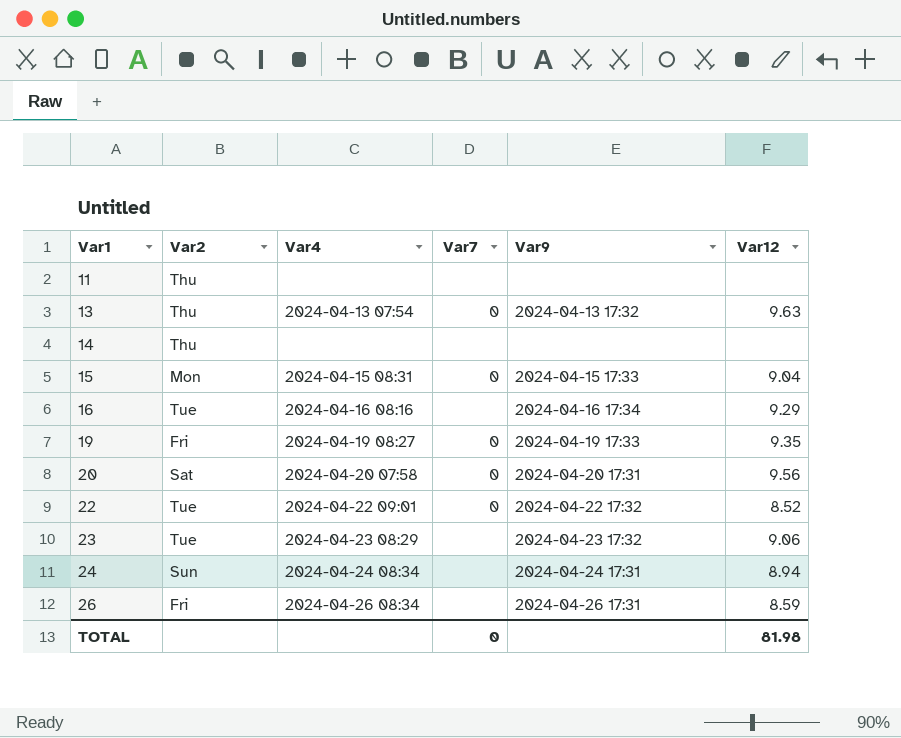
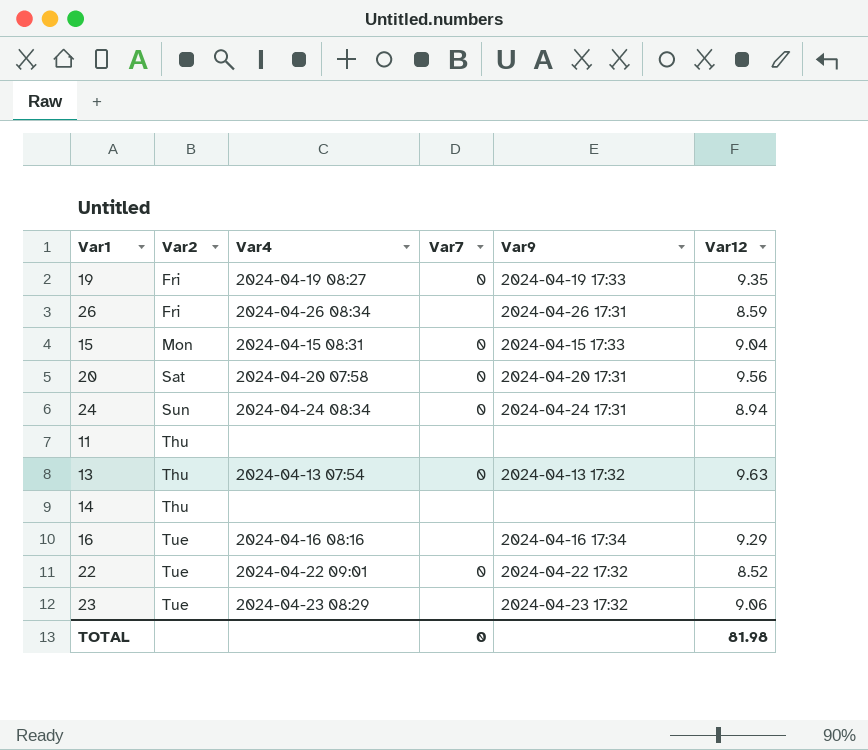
row order: Var1 ascending -> Var2 ascending
24 | Var7: none -> 0

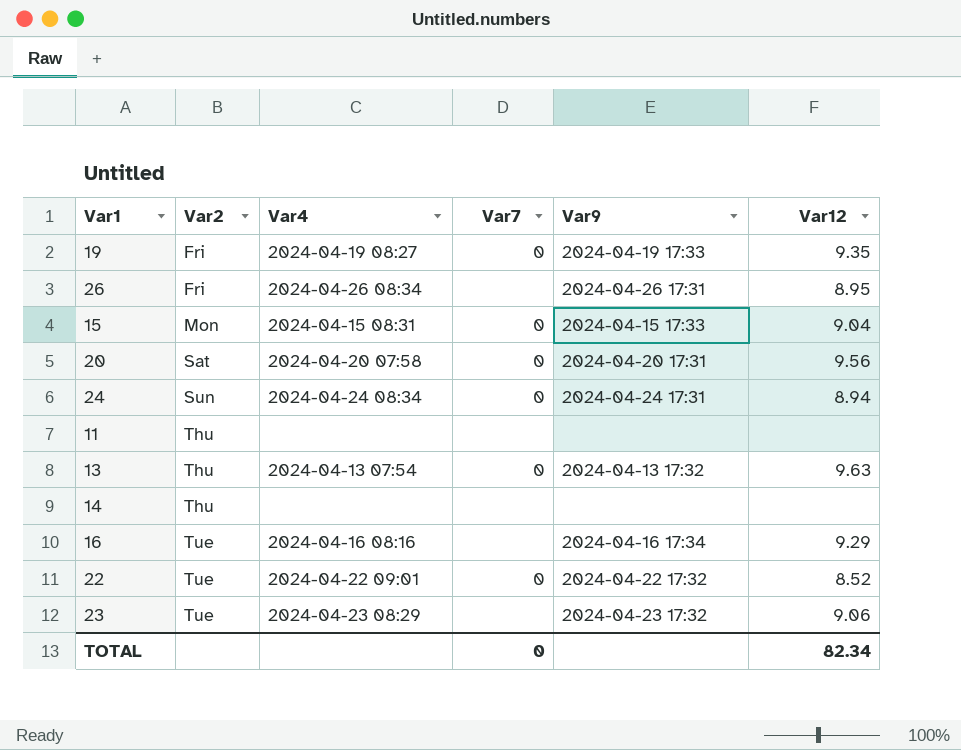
26 | Var12: 8.59 -> 8.95
TOTAL | Var12: 81.98 -> 82.34

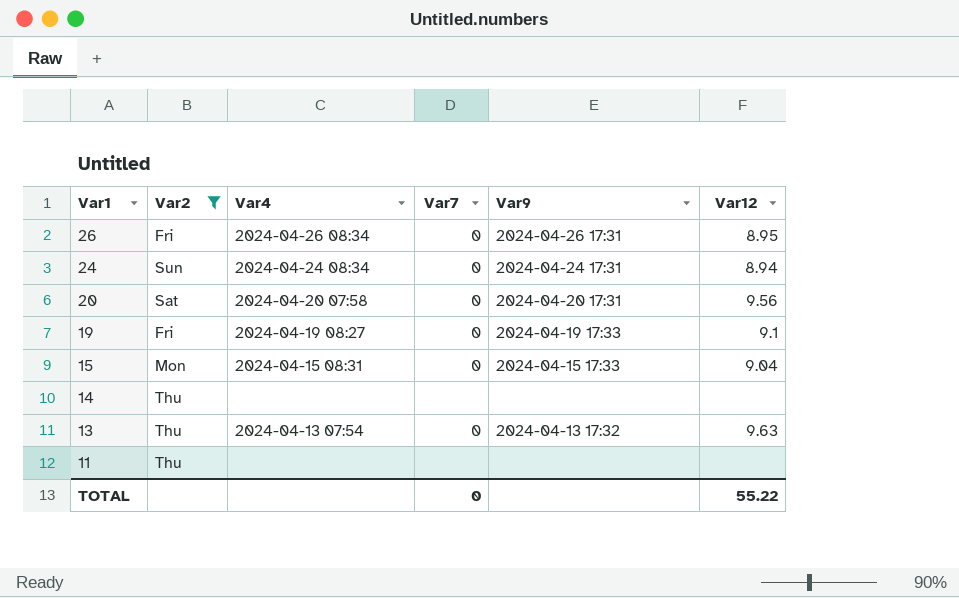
filter: none -> Var2 != Tue
row order: Var2 ascending -> Var1 descending
26 | Var7: none -> 0
19 | Var12: 9.35 -> 9.1
TOTAL | Var12: 82.34 -> 55.22

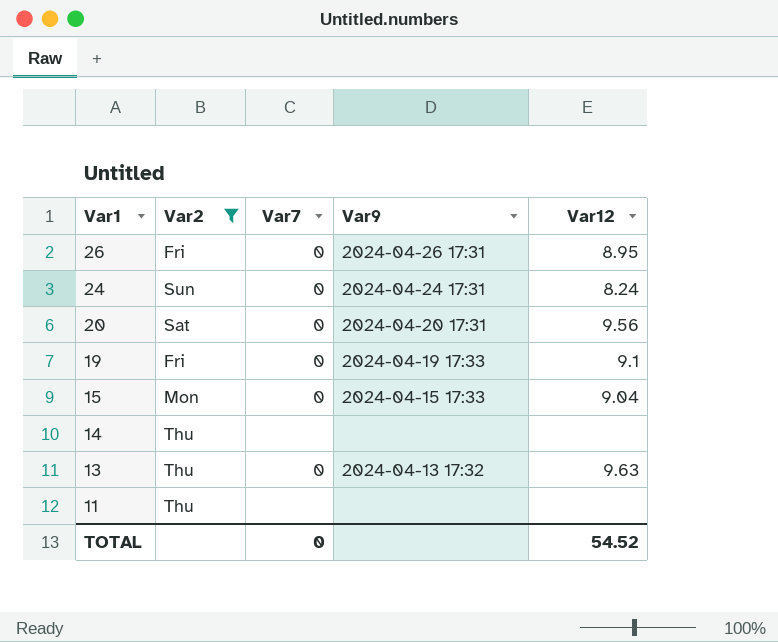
column Var4 | position: 3 -> none
24 | Var12: 8.94 -> 8.24
TOTAL | Var12: 55.22 -> 54.52

